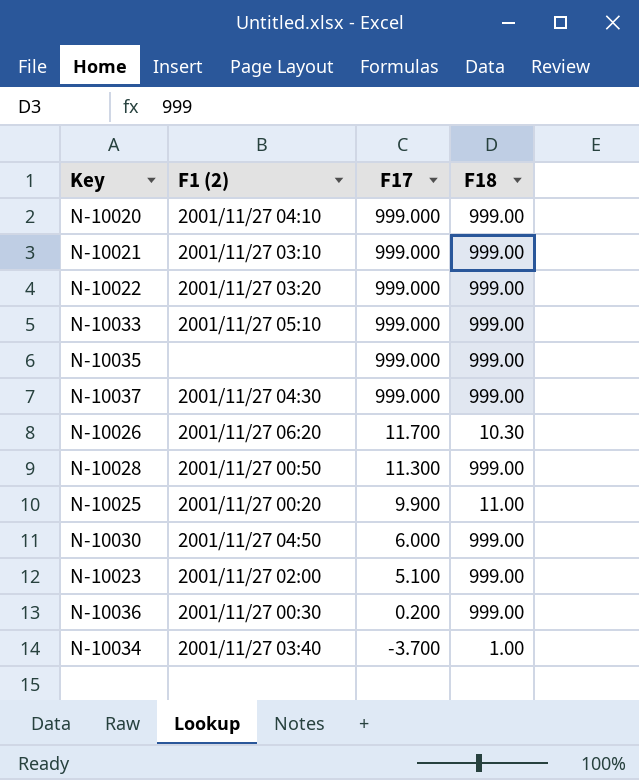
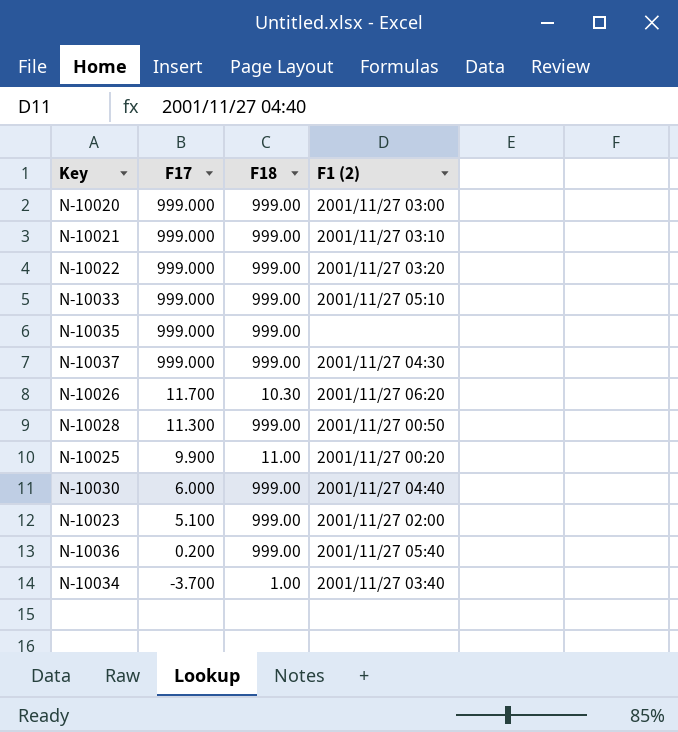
column F1 (2) | position: 2 -> 4
N-10020 | F1 (2): 2001/11/27 04:10 -> 2001/11/27 03:00
N-10030 | F1 (2): 2001/11/27 04:50 -> 2001/11/27 04:40
N-10036 | F1 (2): 2001/11/27 00:30 -> 2001/11/27 05:40

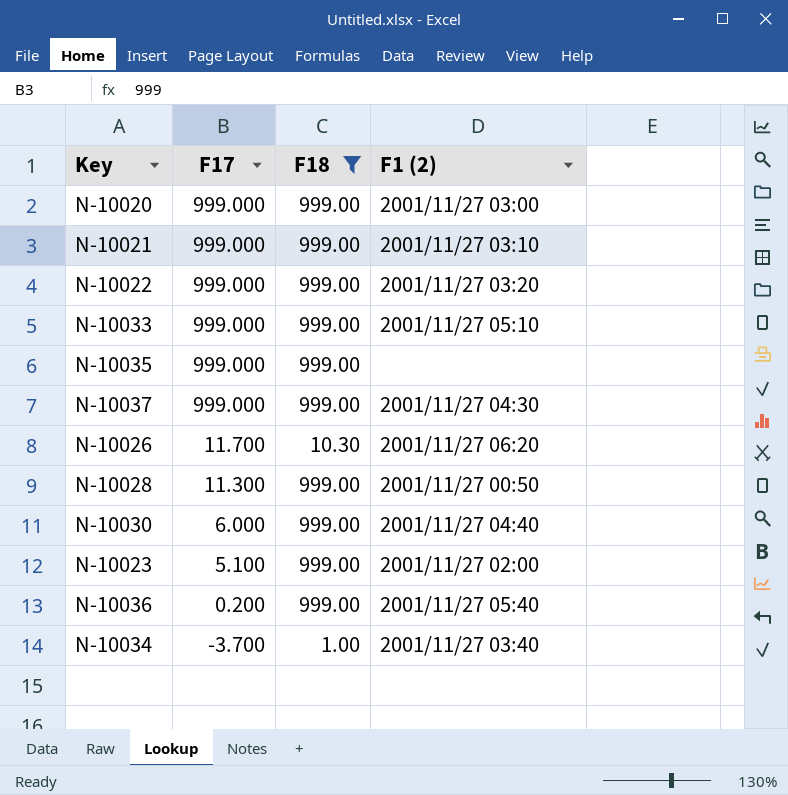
filter: none -> F18 != 11.00

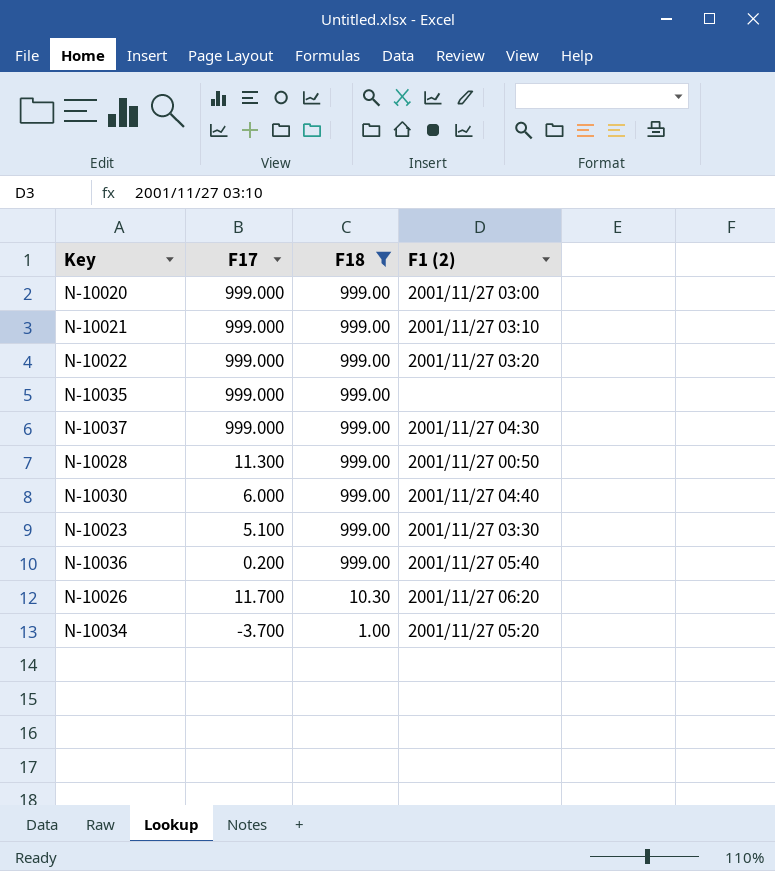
row order: F17 descending -> F18 descending
row N-10033: 999.000 | 999.00 | 2001/11/27 05:10 -> none
N-10023 | F1 (2): 2001/11/27 02:00 -> 2001/11/27 03:30
N-10034 | F1 (2): 2001/11/27 03:40 -> 2001/11/27 05:20

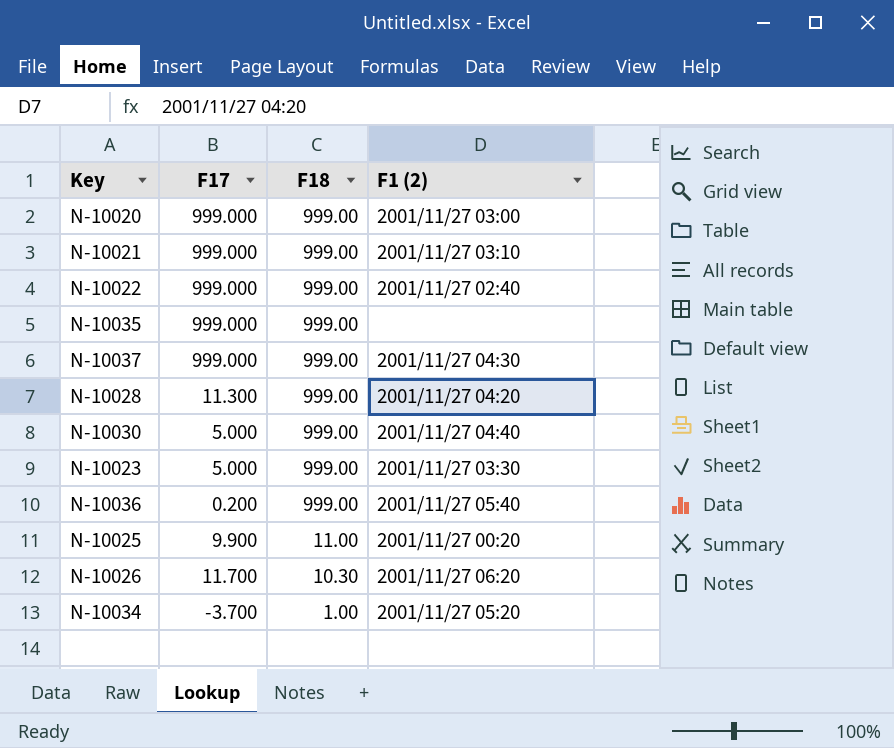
filter: F18 != 11.00 -> none
N-10022 | F1 (2): 2001/11/27 03:20 -> 2001/11/27 02:40
N-10028 | F1 (2): 2001/11/27 00:50 -> 2001/11/27 04:20
N-10030 | F17: 6.000 -> 5.000
N-10023 | F17: 5.100 -> 5.000

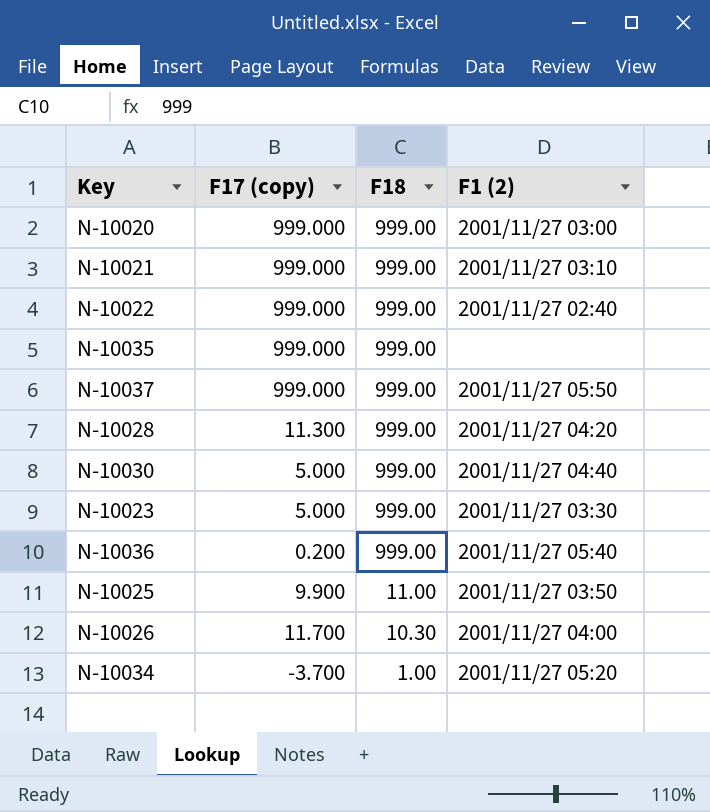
column name: F17 -> F17 (copy)
N-10037 | F1 (2): 2001/11/27 04:30 -> 2001/11/27 05:50
N-10025 | F1 (2): 2001/11/27 00:20 -> 2001/11/27 03:50
N-10026 | F1 (2): 2001/11/27 06:20 -> 2001/11/27 04:00

